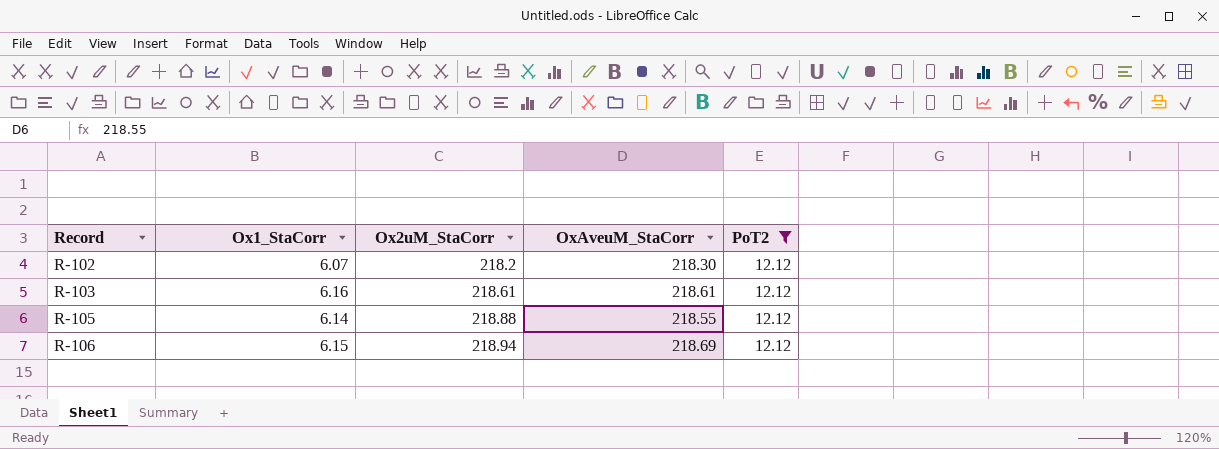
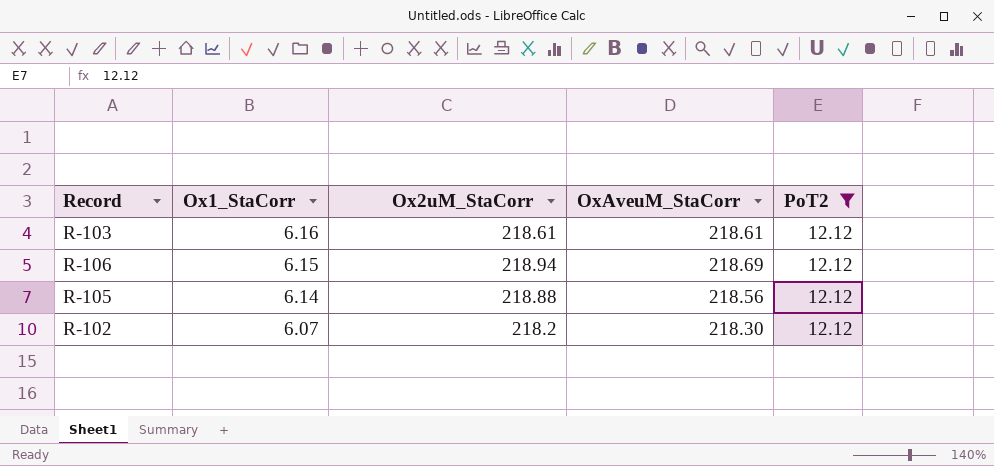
row order: Record ascending -> Ox1_StaCorr descending
R-105 | OxAveuM_StaCorr: 218.55 -> 218.56

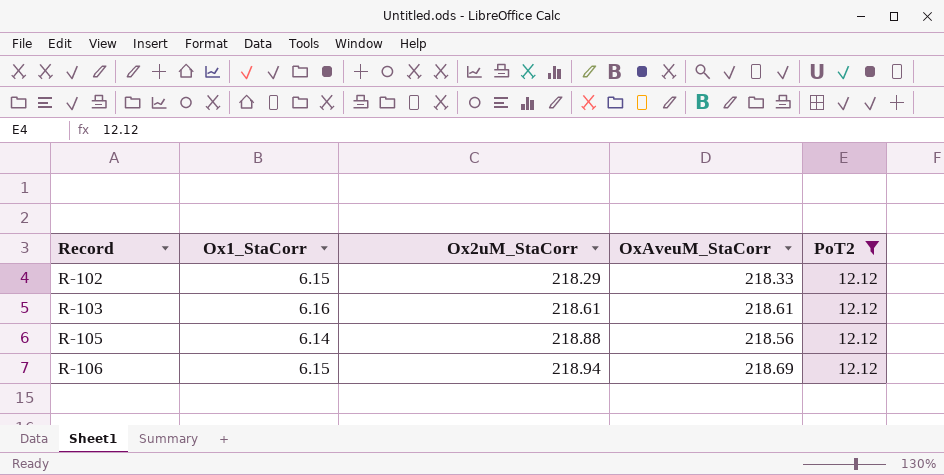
row order: Ox1_StaCorr descending -> Record ascending
R-102 | Ox1_StaCorr: 6.07 -> 6.15
R-102 | Ox2uM_StaCorr: 218.2 -> 218.29
R-102 | OxAveuM_StaCorr: 218.30 -> 218.33

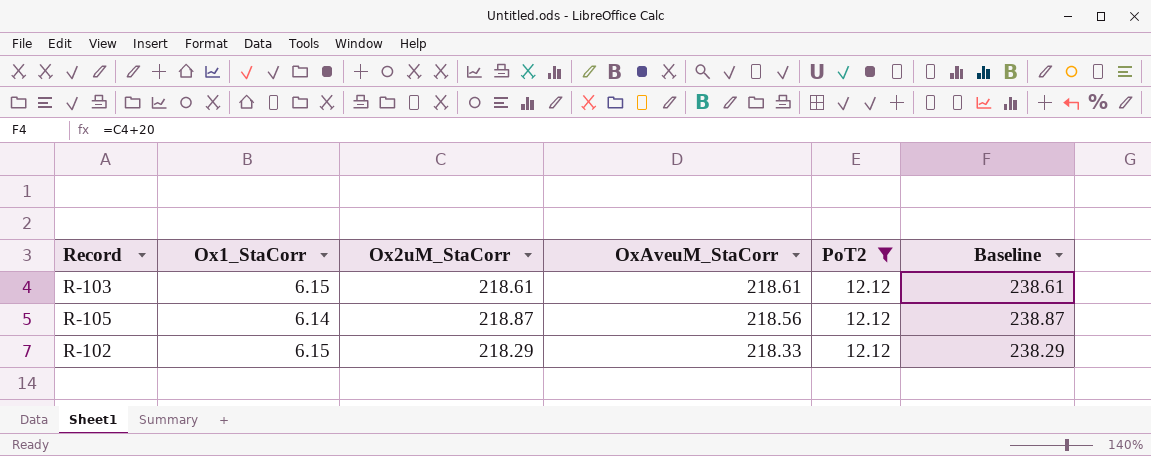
row order: Record ascending -> OxAveuM_StaCorr descending
column Baseline | formula: none -> [Ox2uM_StaCorr] + 20
row R-106: 6.15 | 218.94 | 218.69 | 12.12 -> none
R-103 | Ox1_StaCorr: 6.16 -> 6.15
R-105 | Ox2uM_StaCorr: 218.88 -> 218.87

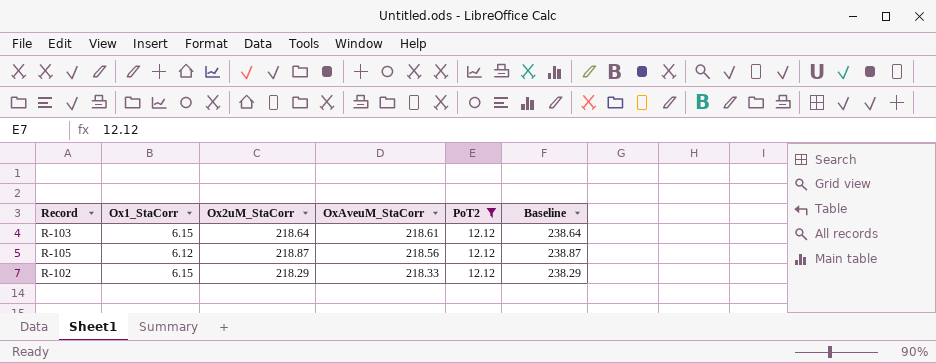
R-103 | Ox2uM_StaCorr: 218.61 -> 218.64
R-103 | Baseline: 238.61 -> 238.64
R-105 | Ox1_StaCorr: 6.14 -> 6.12

